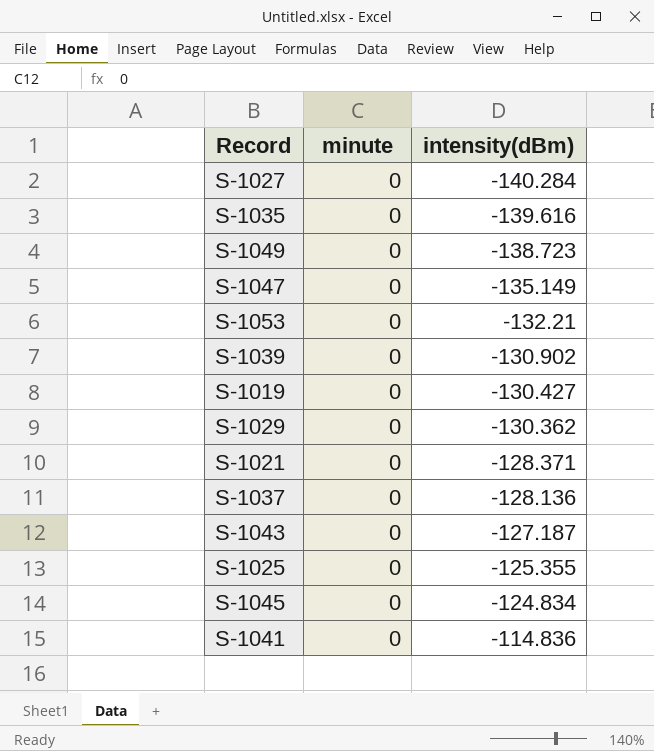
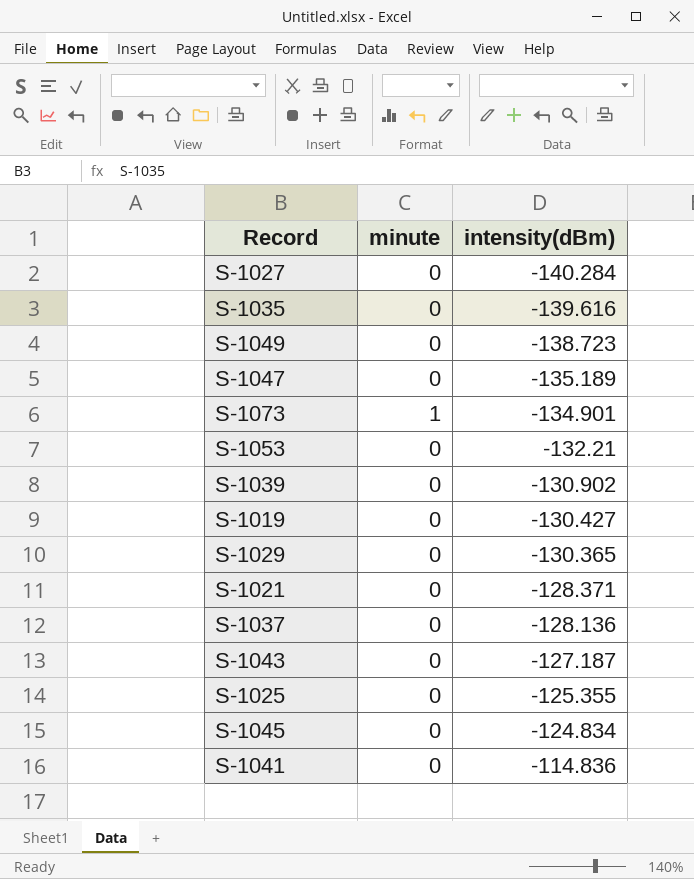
S-1047 | intensity(dBm): -135.149 -> -135.189
row S-1073: none -> 1 | -134.901
S-1029 | intensity(dBm): -130.362 -> -130.365

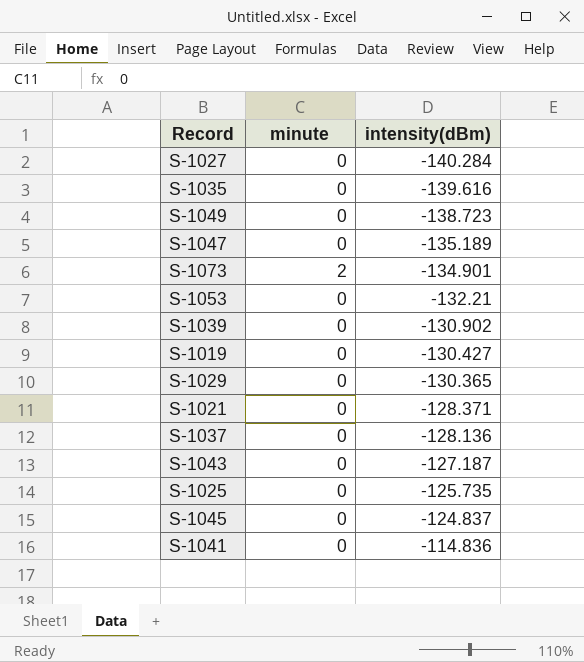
S-1073 | minute: 1 -> 2
S-1025 | intensity(dBm): -125.355 -> -125.735
S-1045 | intensity(dBm): -124.834 -> -124.837

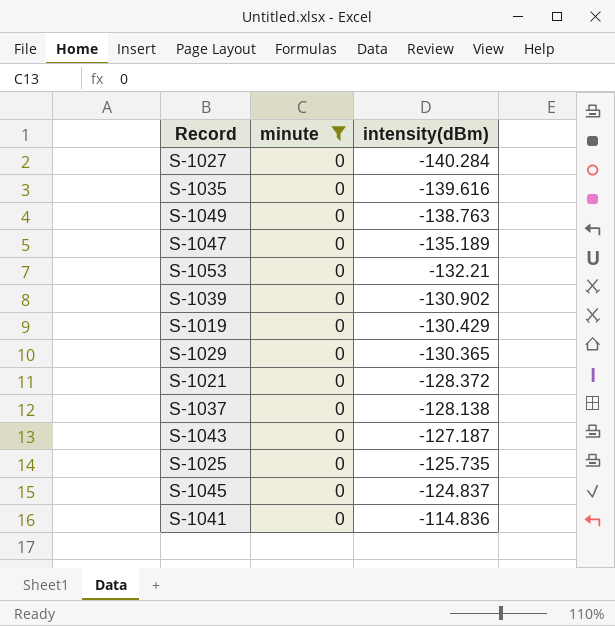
filter: none -> minute = 0
S-1049 | intensity(dBm): -138.723 -> -138.763
S-1019 | intensity(dBm): -130.427 -> -130.429
S-1021 | intensity(dBm): -128.371 -> -128.372
S-1037 | intensity(dBm): -128.136 -> -128.138

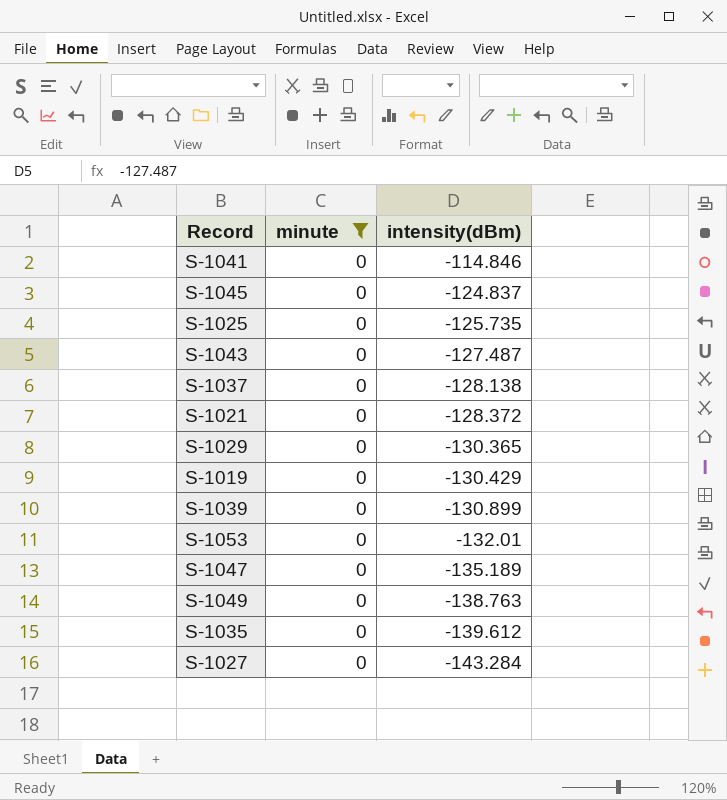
row order: intensity(dBm) ascending -> intensity(dBm) descending
S-1041 | intensity(dBm): -114.836 -> -114.846
S-1043 | intensity(dBm): -127.187 -> -127.487
S-1039 | intensity(dBm): -130.902 -> -130.899
S-1053 | intensity(dBm): -132.21 -> -132.01
S-1035 | intensity(dBm): -139.616 -> -139.612
S-1027 | intensity(dBm): -140.284 -> -143.284

